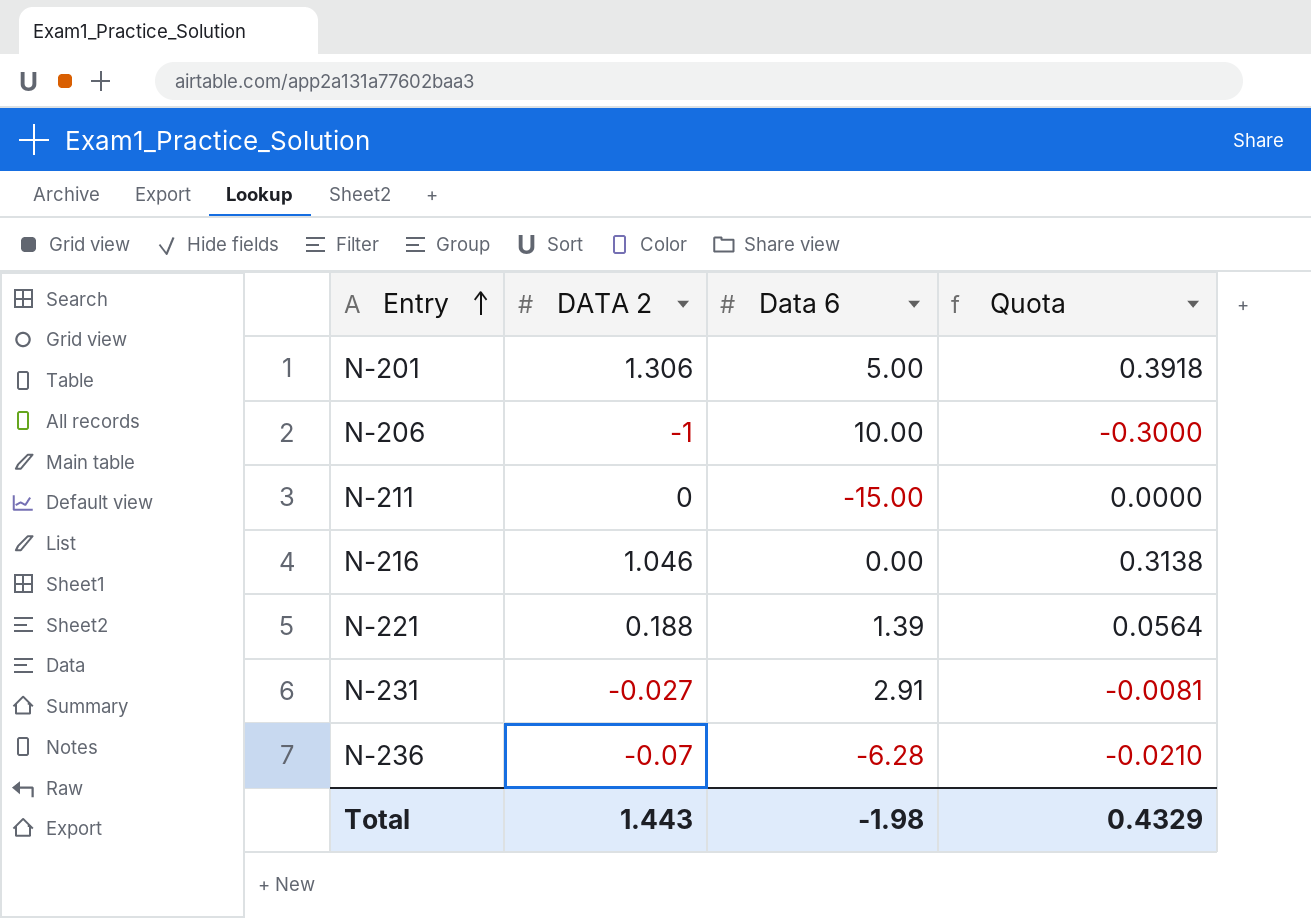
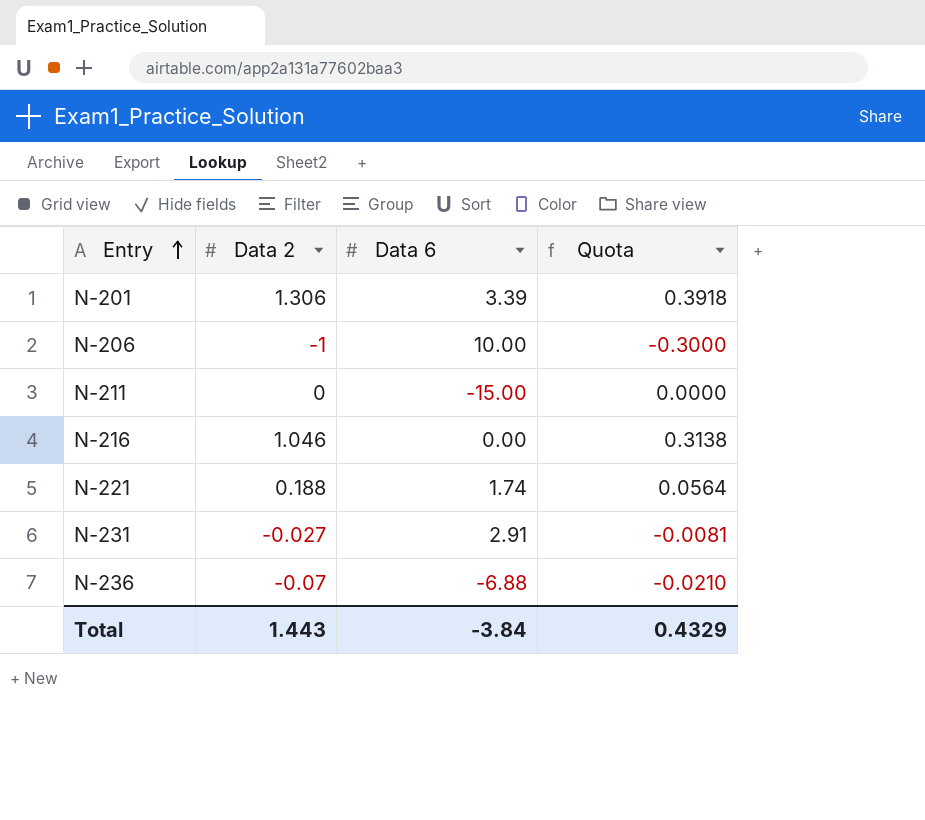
column name: DATA 2 -> Data 2
N-201 | Data 6: 5.00 -> 3.39
N-221 | Data 6: 1.39 -> 1.74
N-236 | Data 6: -6.28 -> -6.88
Total | Data 6: -1.98 -> -3.84

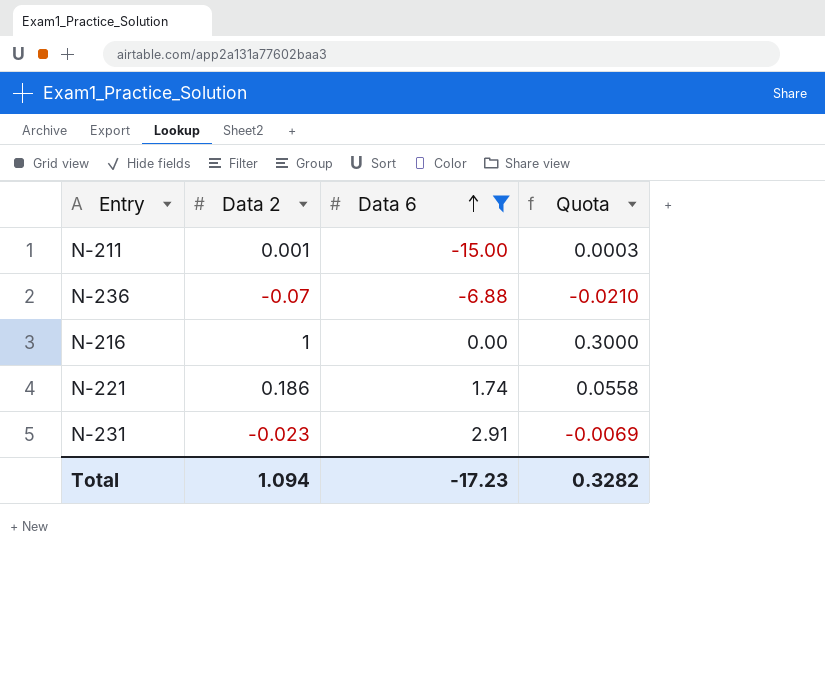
filter: none -> Data 6 <= 2.91
row order: Entry ascending -> Data 6 ascending
N-211 | Data 2: 0 -> 0.001
N-211 | Quota: 0.0000 -> 0.0003
N-216 | Data 2: 1.046 -> 1
N-216 | Quota: 0.3138 -> 0.3000
N-221 | Data 2: 0.188 -> 0.186
N-221 | Quota: 0.0564 -> 0.0558
N-231 | Data 2: -0.027 -> -0.023
N-231 | Quota: -0.0081 -> -0.0069
Total | Data 2: 1.443 -> 1.094
Total | Data 6: -3.84 -> -17.23
Total | Quota: 0.4329 -> 0.3282

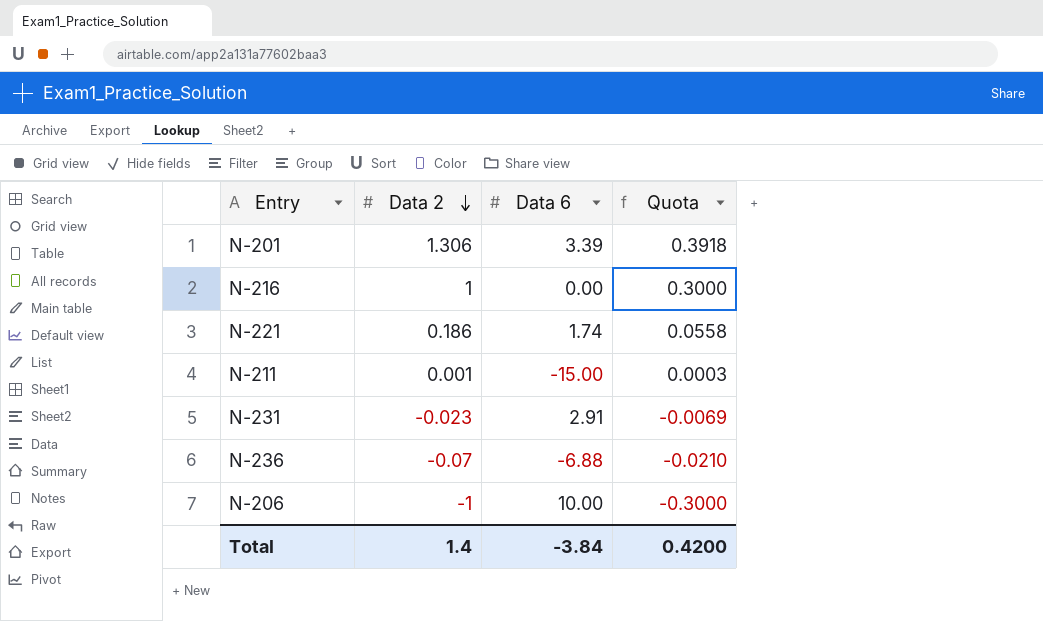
filter: Data 6 <= 2.91 -> none
row order: Data 6 ascending -> Data 2 descending
Total | Data 2: 1.094 -> 1.4
Total | Data 6: -17.23 -> -3.84
Total | Quota: 0.3282 -> 0.4200

